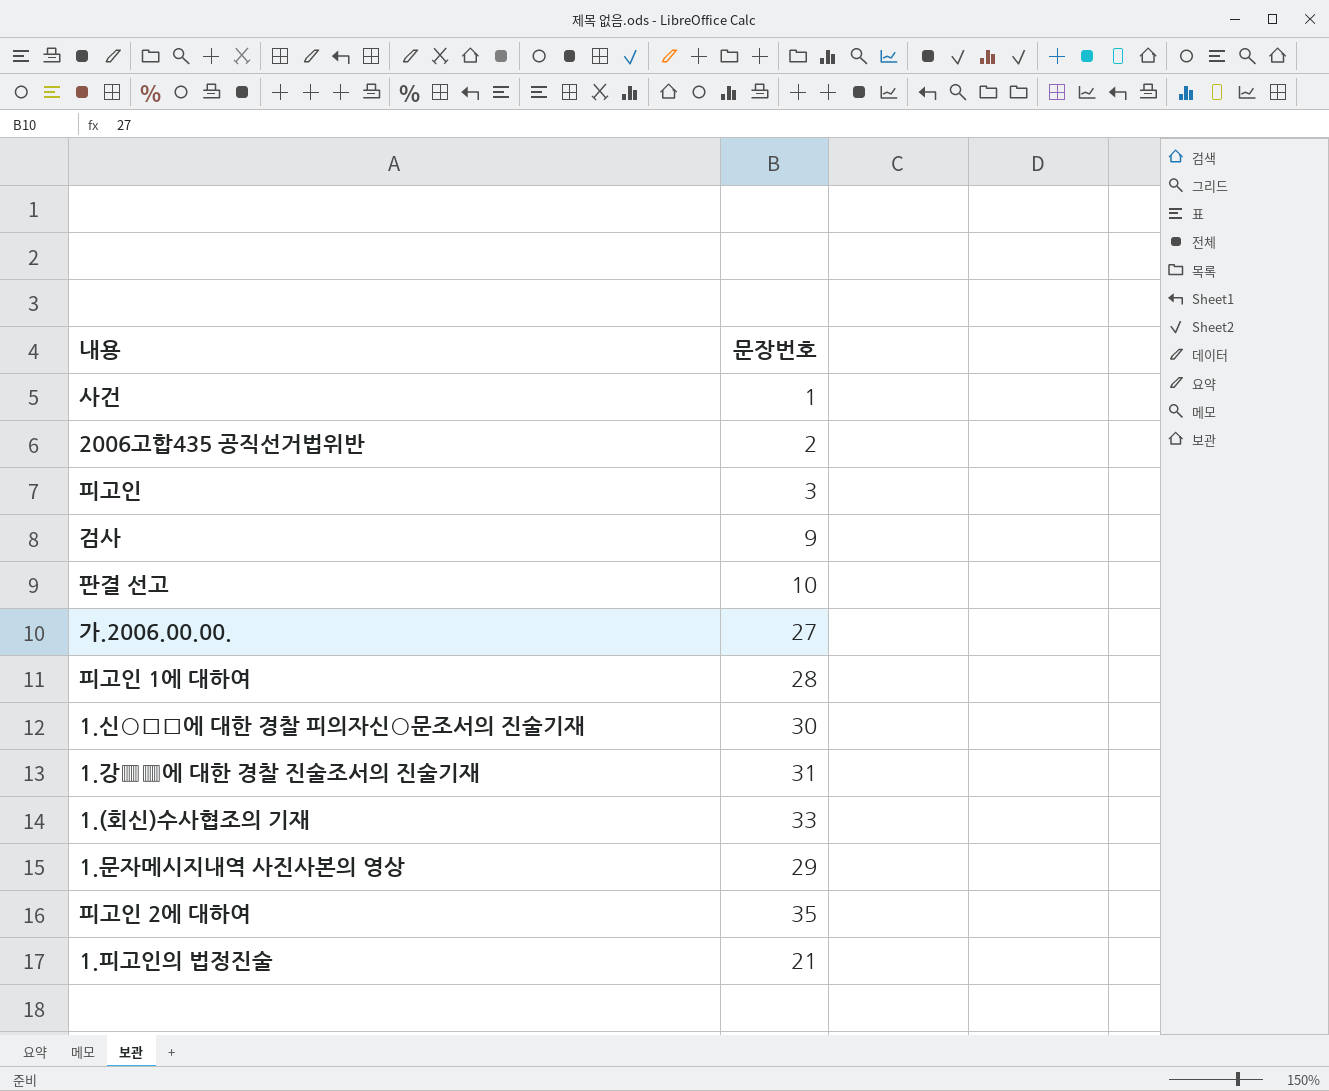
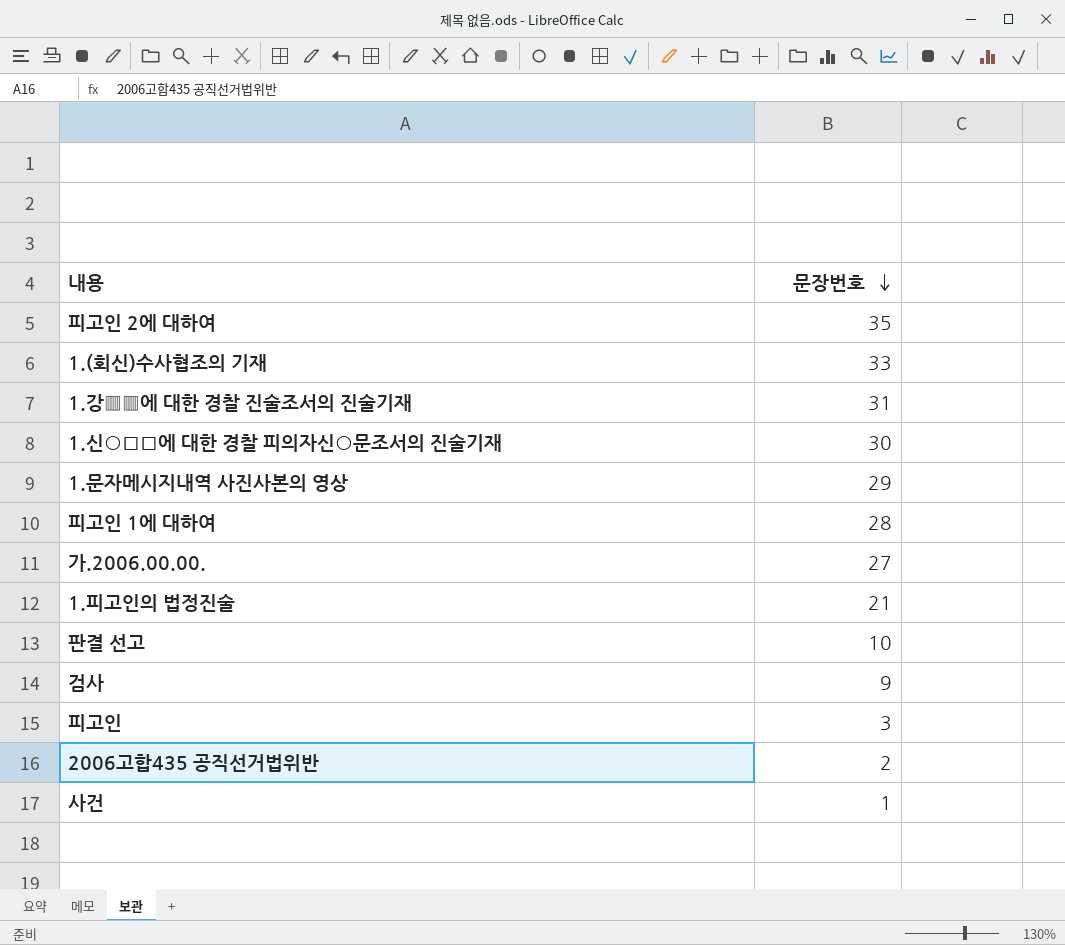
row order: none -> 문장번호 descending

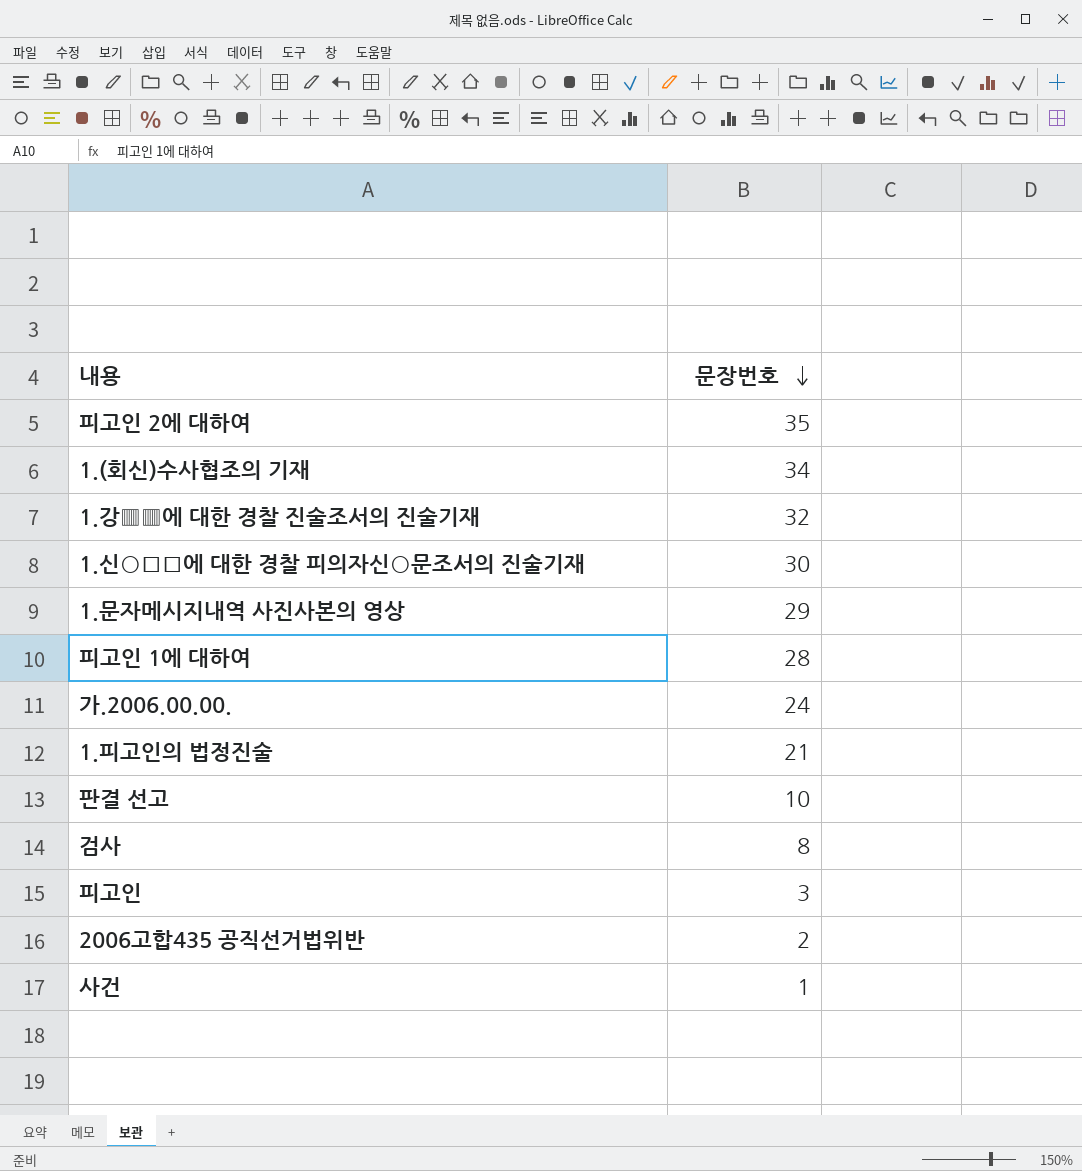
1.(회신)수사협조의 기재 | 문장번호: 33 -> 34
1.강▥▥에 대한 경찰 진술조서의 진술기재 | 문장번호: 31 -> 32
가.2006.00.00. | 문장번호: 27 -> 24
검사 | 문장번호: 9 -> 8

